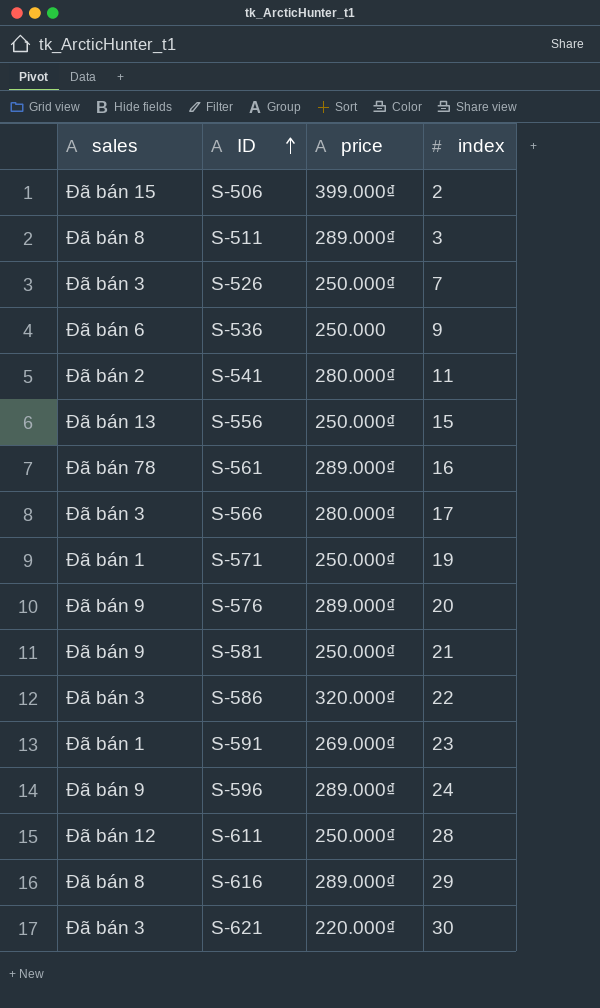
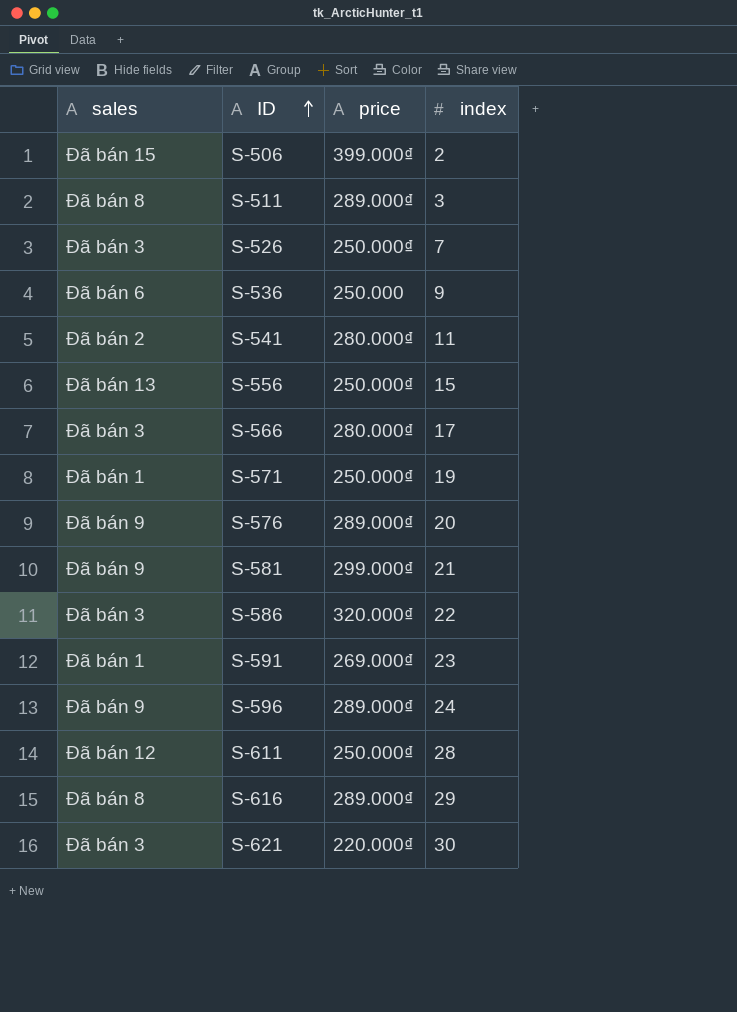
row S-561: Đã bán 78 | 289.000₫ | 16 -> none
S-581 | price: 250.000₫ -> 299.000₫

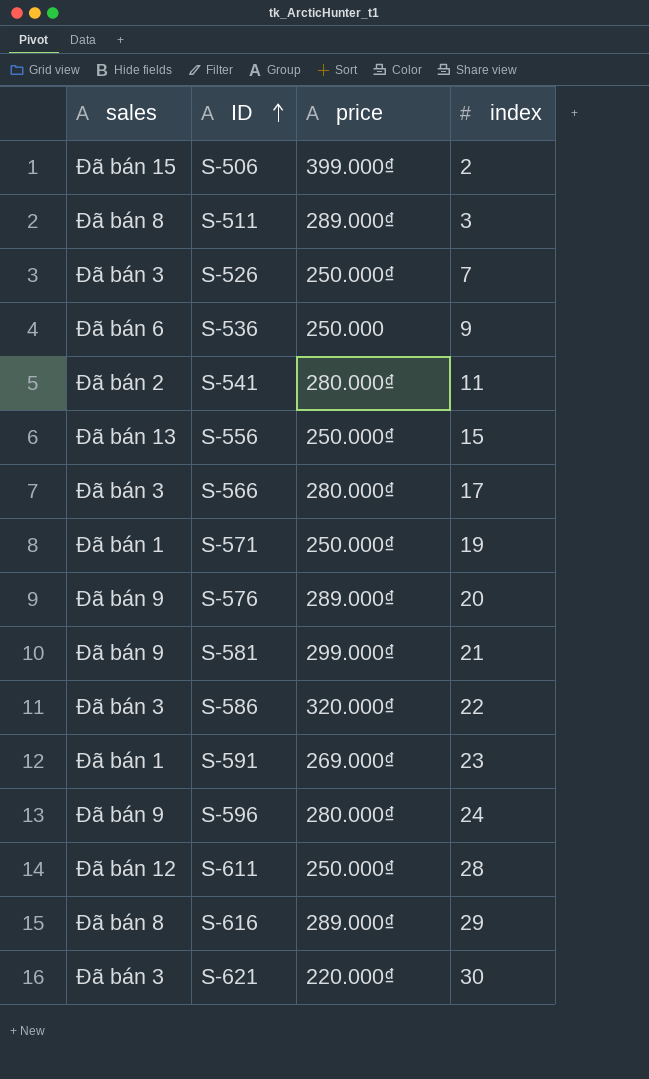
S-596 | price: 289.000₫ -> 280.000₫

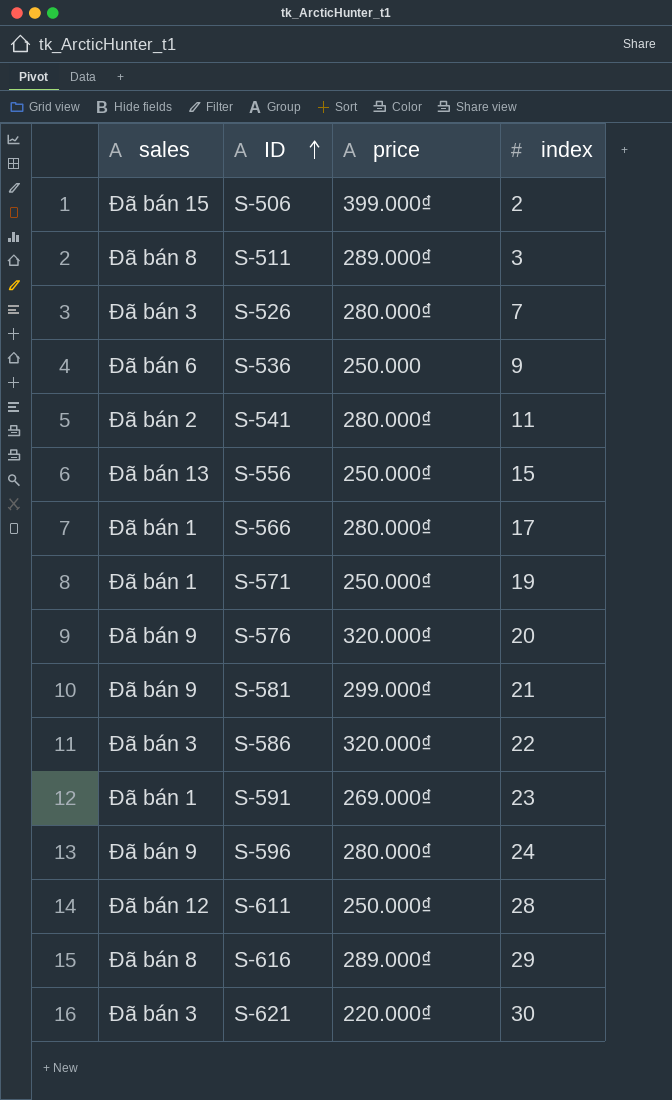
S-526 | price: 250.000₫ -> 280.000₫
S-566 | sales: Đã bán 3 -> Đã bán 1
S-576 | price: 289.000₫ -> 320.000₫

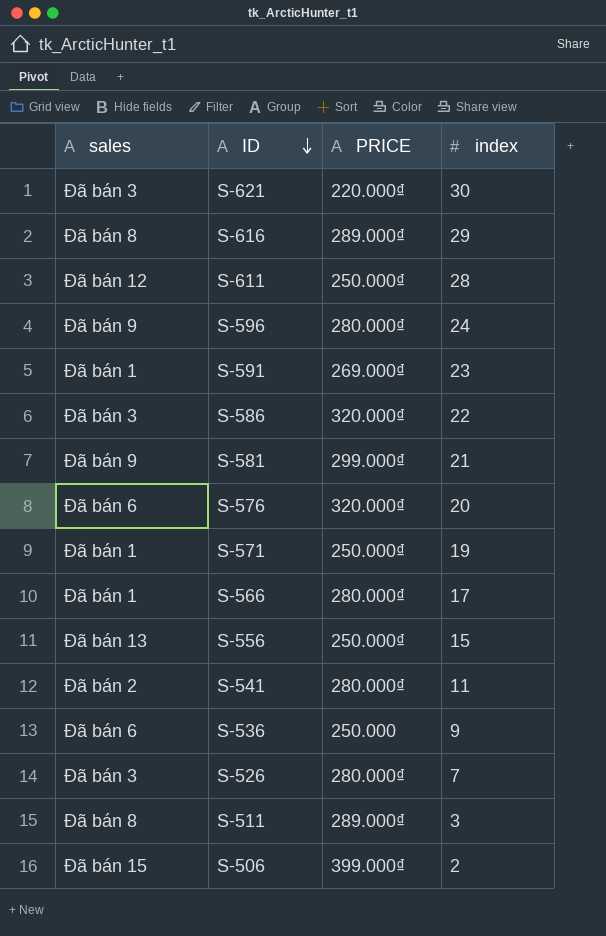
row order: ID ascending -> ID descending
column name: price -> PRICE
S-576 | sales: Đã bán 9 -> Đã bán 6

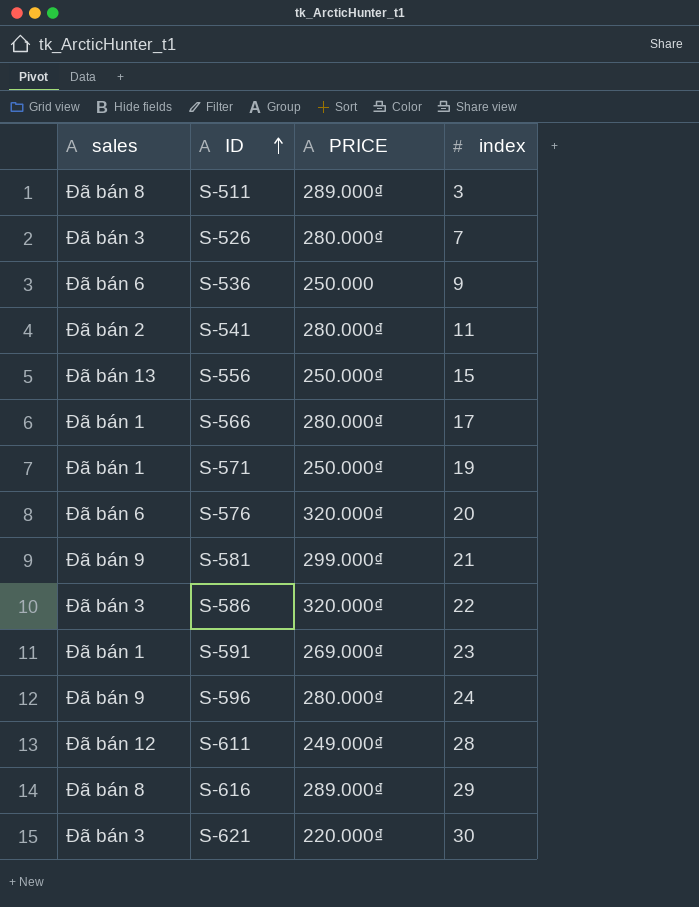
row order: ID descending -> ID ascending
row S-506: Đã bán 15 | 399.000₫ | 2 -> none
S-611 | PRICE: 250.000₫ -> 249.000₫

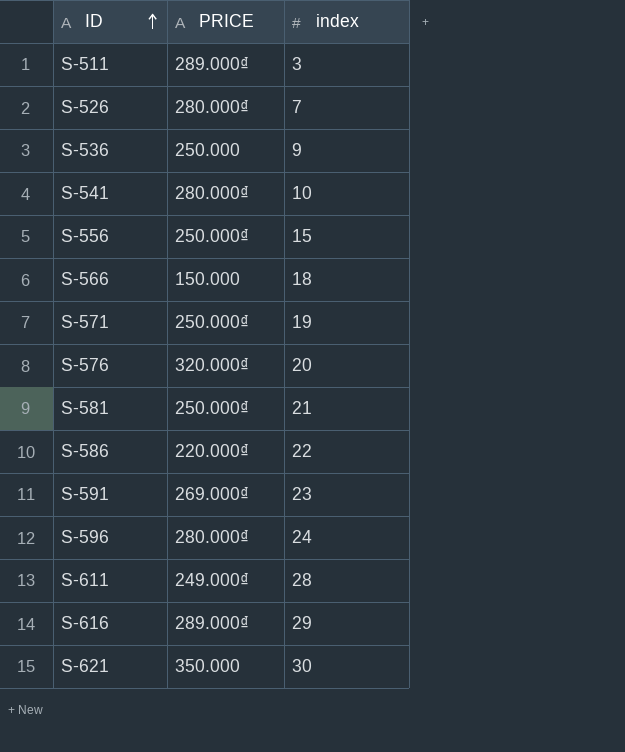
column sales | position: 1 -> none
S-541 | index: 11 -> 10
S-566 | PRICE: 280.000₫ -> 150.000
S-566 | index: 17 -> 18
S-581 | PRICE: 299.000₫ -> 250.000₫
S-586 | PRICE: 320.000₫ -> 220.000₫
S-621 | PRICE: 220.000₫ -> 350.000

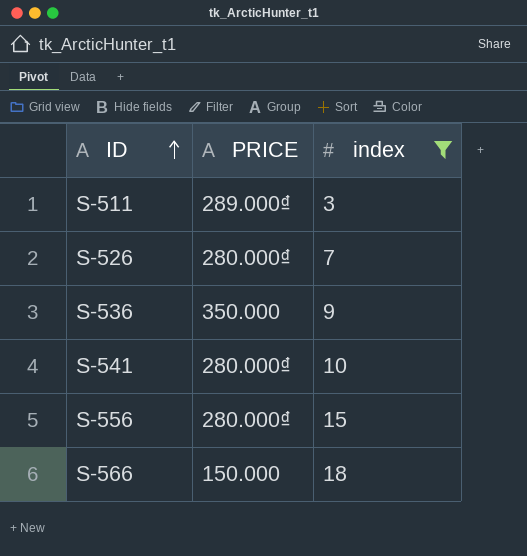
filter: none -> index <= 18
S-536 | PRICE: 250.000 -> 350.000
S-556 | PRICE: 250.000₫ -> 280.000₫

